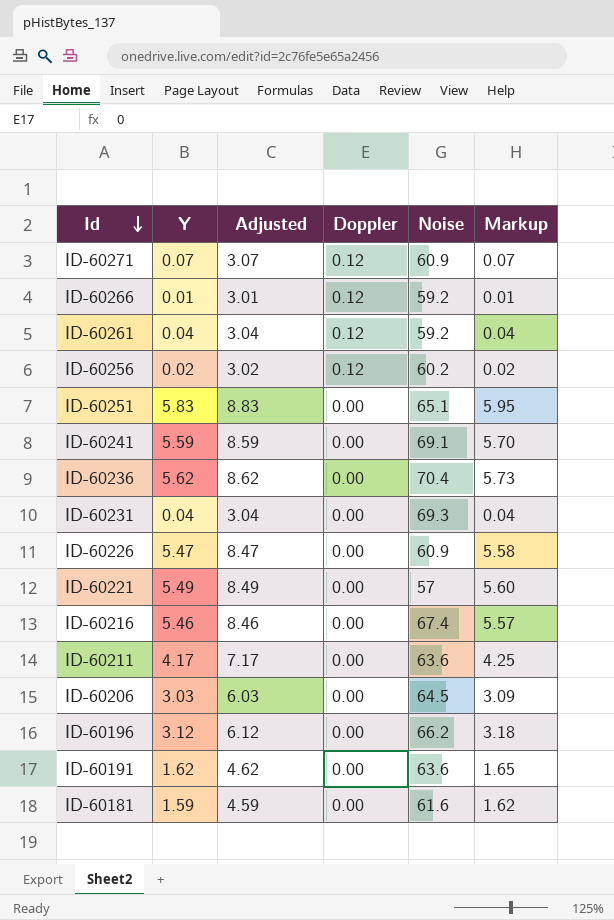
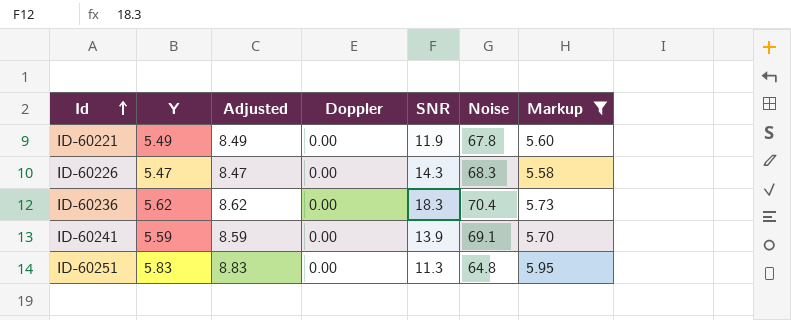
filter: none -> Markup >= 5.58
row order: Id descending -> Id ascending
column SNR | position: none -> 5
ID-60221 | Noise: 57 -> 67.8
ID-60226 | Noise: 60.9 -> 68.3
ID-60251 | Noise: 65.1 -> 64.8

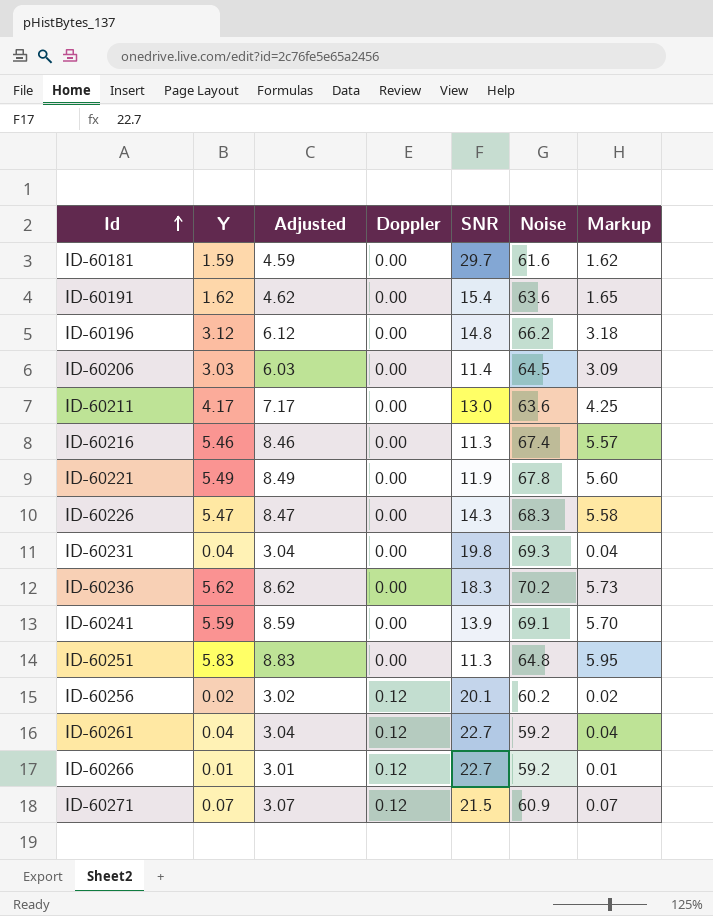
filter: Markup >= 5.58 -> none
ID-60236 | Noise: 70.4 -> 70.2

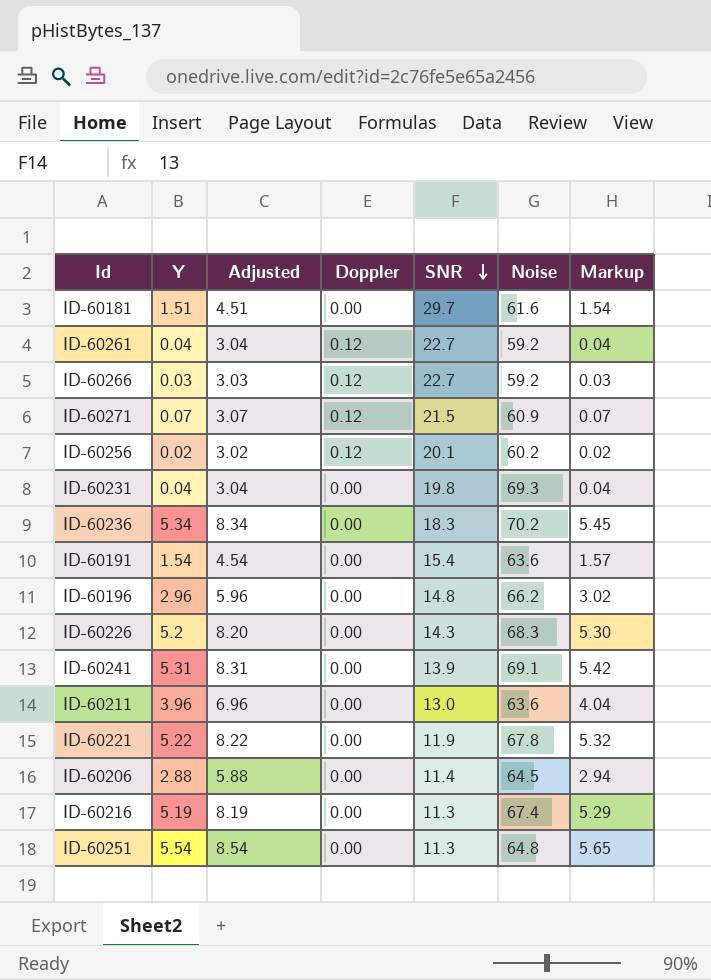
row order: Id ascending -> SNR descending
ID-60181 | Y: 1.59 -> 1.51
ID-60181 | Adjusted: 4.59 -> 4.51
ID-60181 | Markup: 1.62 -> 1.54
ID-60266 | Y: 0.01 -> 0.03
ID-60266 | Adjusted: 3.01 -> 3.03
ID-60266 | Markup: 0.01 -> 0.03
ID-60236 | Y: 5.62 -> 5.34
ID-60236 | Adjusted: 8.62 -> 8.34
ID-60236 | Markup: 5.73 -> 5.45
ID-60191 | Y: 1.62 -> 1.54
ID-60191 | Adjusted: 4.62 -> 4.54
ID-60191 | Markup: 1.65 -> 1.57
ID-60196 | Y: 3.12 -> 2.96
ID-60196 | Adjusted: 6.12 -> 5.96
ID-60196 | Markup: 3.18 -> 3.02
ID-60226 | Y: 5.47 -> 5.2
ID-60226 | Adjusted: 8.47 -> 8.20
ID-60226 | Markup: 5.58 -> 5.30
ID-60241 | Y: 5.59 -> 5.31
ID-60241 | Adjusted: 8.59 -> 8.31
ID-60241 | Markup: 5.70 -> 5.42
ID-60211 | Y: 4.17 -> 3.96
ID-60211 | Adjusted: 7.17 -> 6.96
ID-60211 | Markup: 4.25 -> 4.04
ID-60221 | Y: 5.49 -> 5.22
ID-60221 | Adjusted: 8.49 -> 8.22
ID-60221 | Markup: 5.60 -> 5.32
ID-60206 | Y: 3.03 -> 2.88
ID-60206 | Adjusted: 6.03 -> 5.88
ID-60206 | Markup: 3.09 -> 2.94
ID-60216 | Y: 5.46 -> 5.19
ID-60216 | Adjusted: 8.46 -> 8.19
ID-60216 | Markup: 5.57 -> 5.29
ID-60251 | Y: 5.83 -> 5.54
ID-60251 | Adjusted: 8.83 -> 8.54
ID-60251 | Markup: 5.95 -> 5.65

